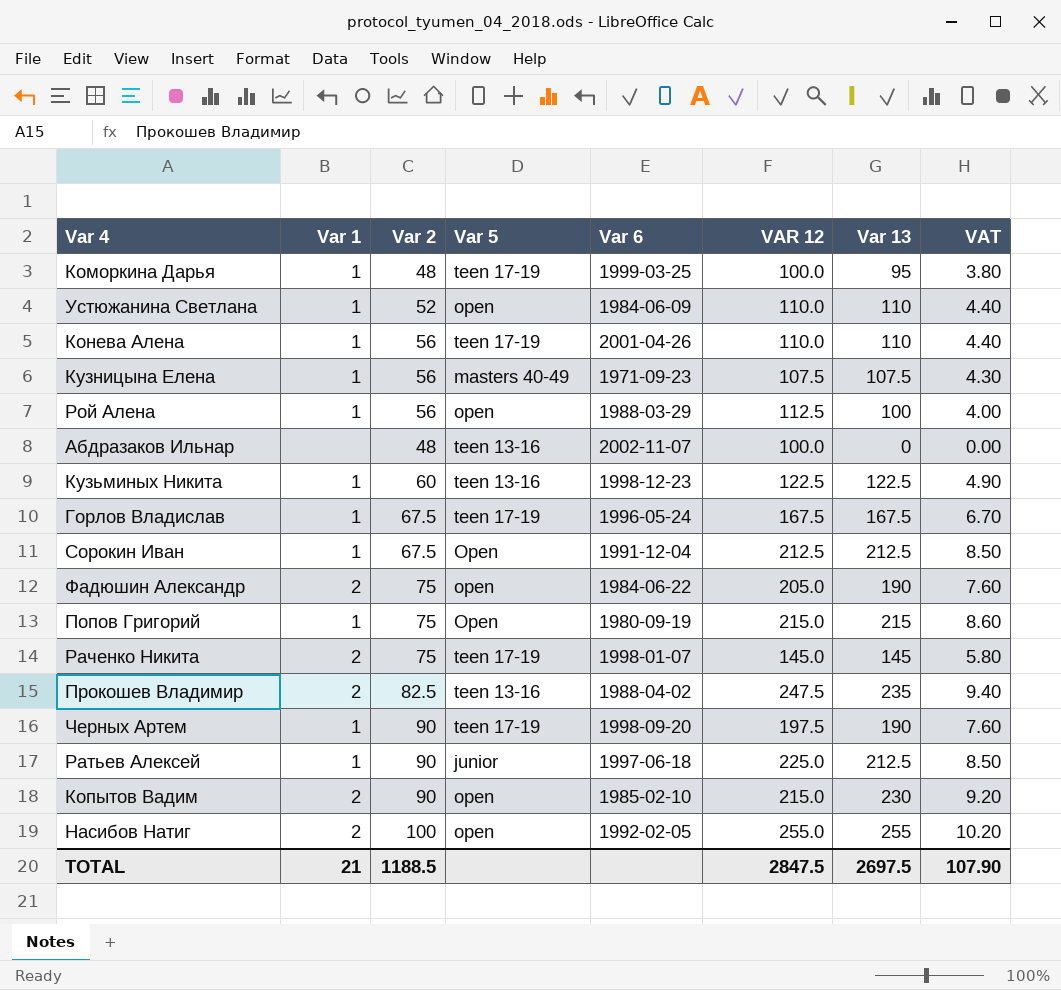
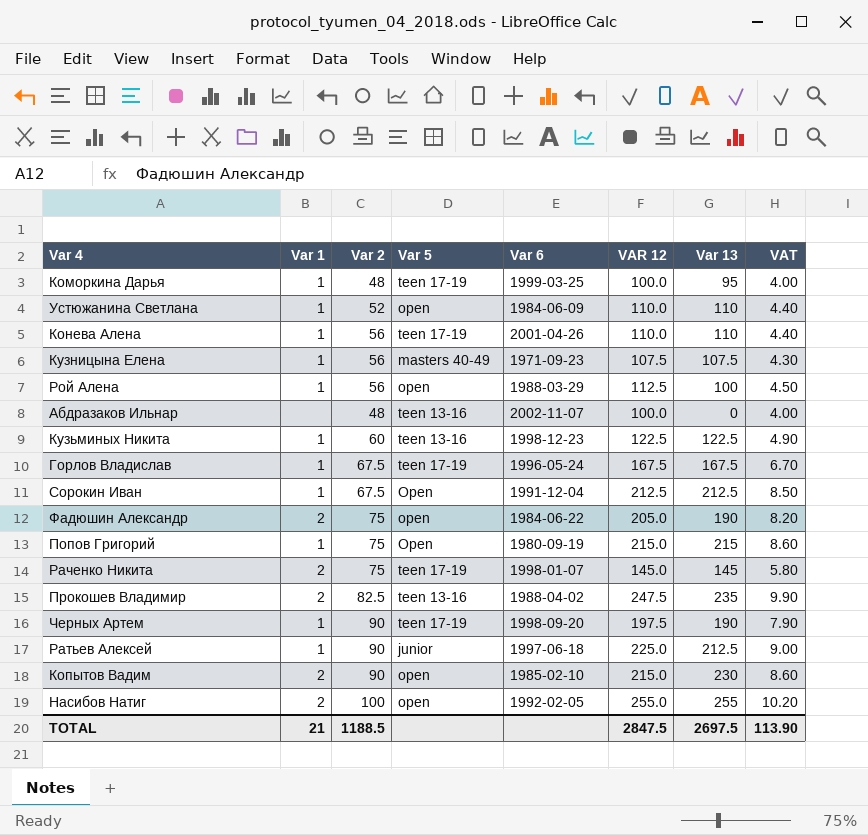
column VAT | formula: [Var 13] * 0.04 -> [VAR 12] * 0.04
TOTAL | VAT: 107.90 -> 113.90

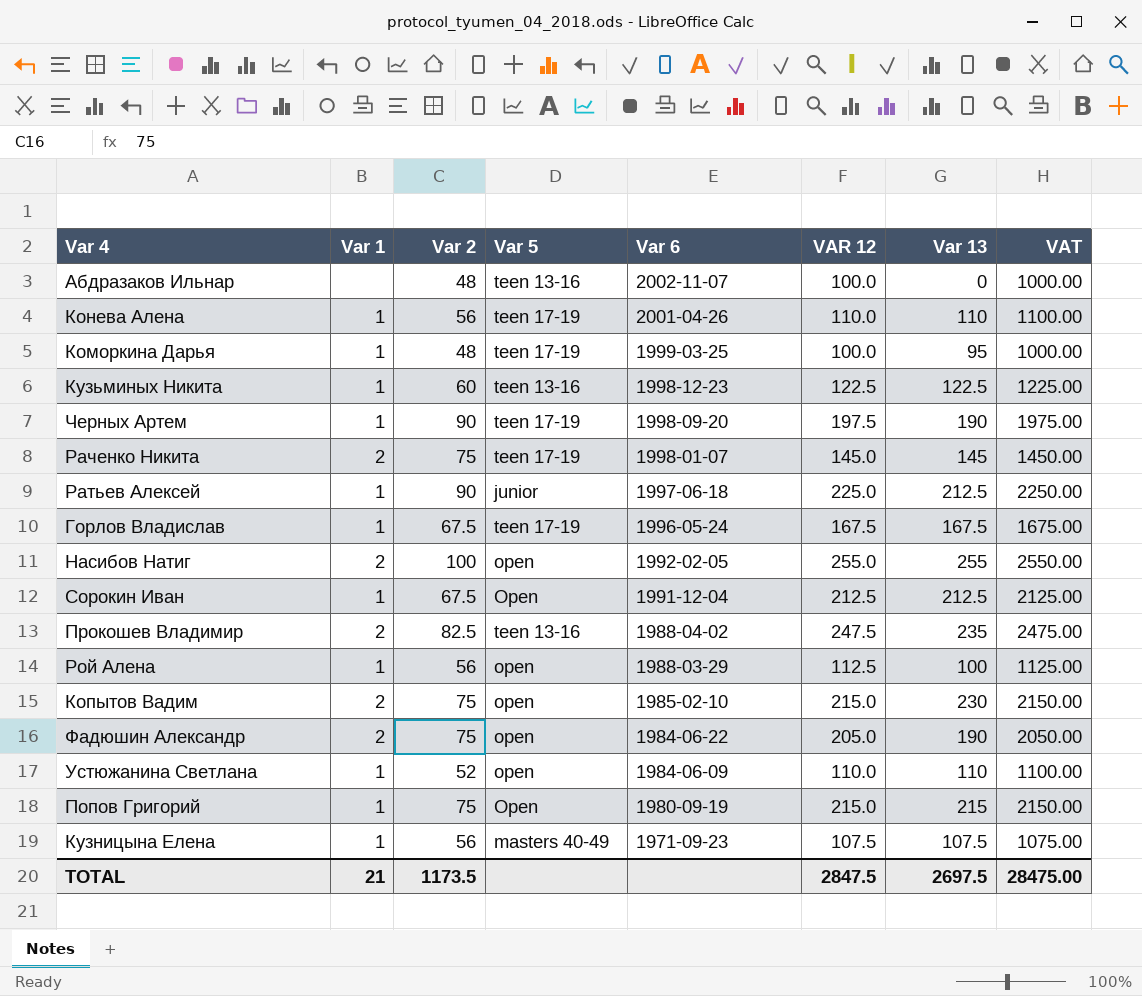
row order: none -> Var 6 descending
column VAT | formula: [VAR 12] * 0.04 -> [VAR 12] * 10
Копытов Вадим | Var 2: 90 -> 75
TOTAL | Var 2: 1188.5 -> 1173.5
TOTAL | VAT: 113.90 -> 28475.00

